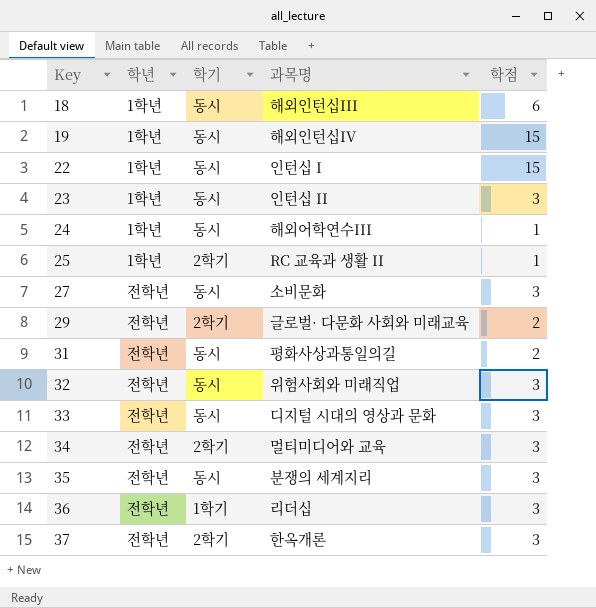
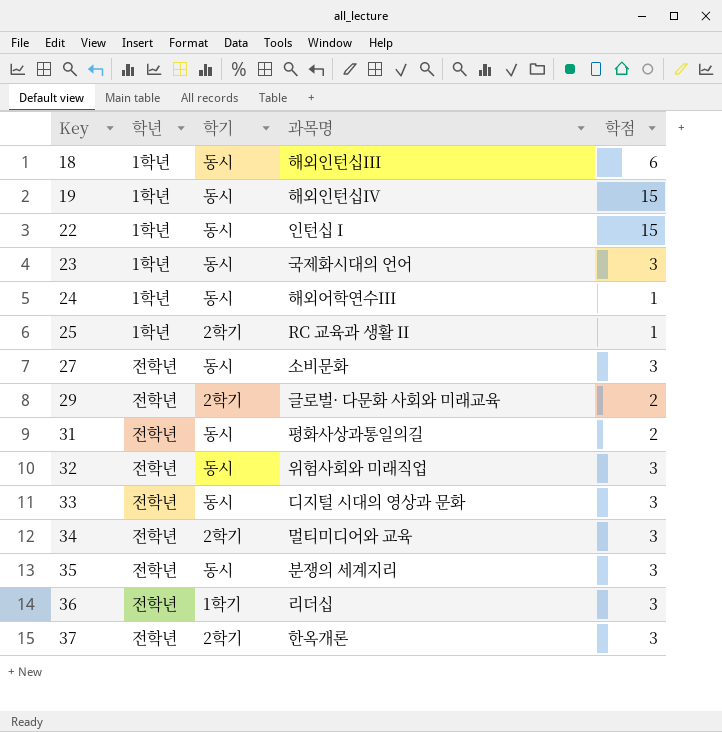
23 | 과목명: 인턴십 II -> 국제화시대의 언어

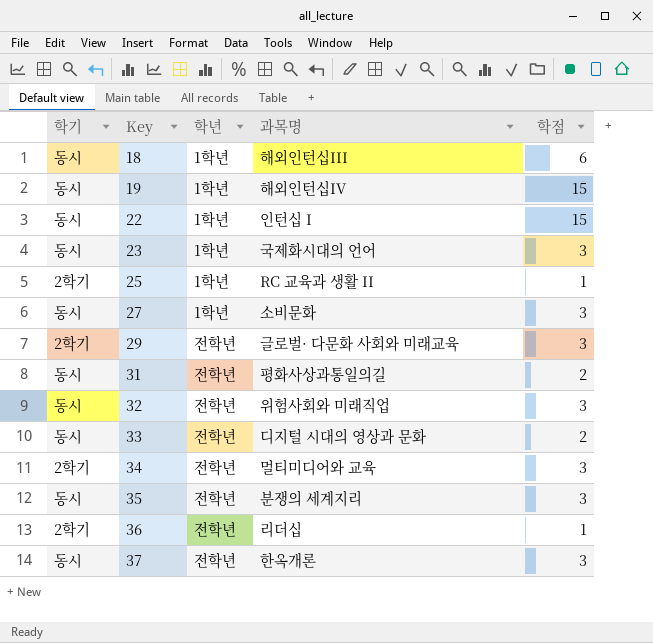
column 학기 | position: 3 -> 1
row 24: 1학년 | 동시 | 해외어학연수III | 1 -> none
27 | 학년: 전학년 -> 1학년
29 | 학점: 2 -> 3
33 | 학점: 3 -> 2
36 | 학기: 1학기 -> 2학기
36 | 학점: 3 -> 1
37 | 학기: 2학기 -> 동시

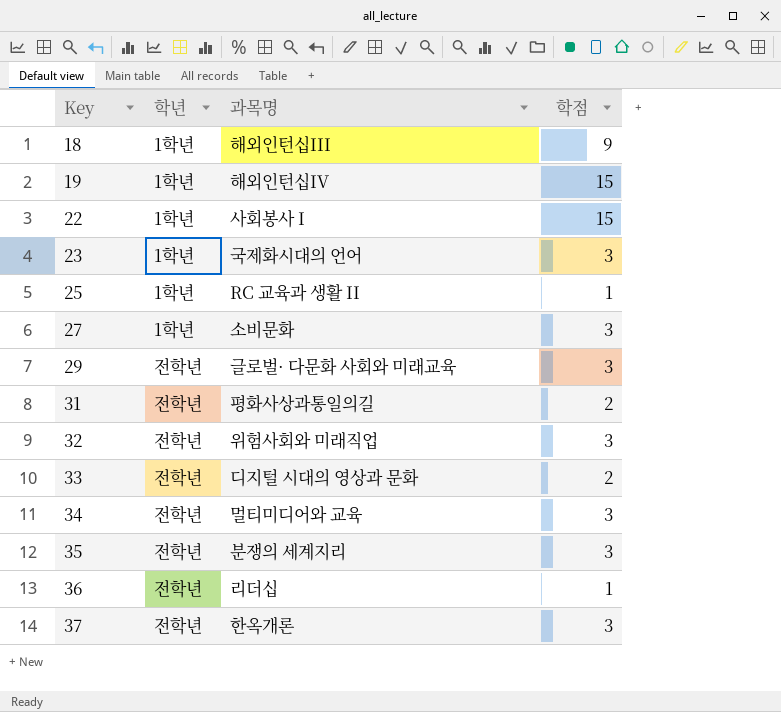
column 학기 | position: 1 -> none
18 | 학점: 6 -> 9
22 | 과목명: 인턴십 I -> 사회봉사 I

